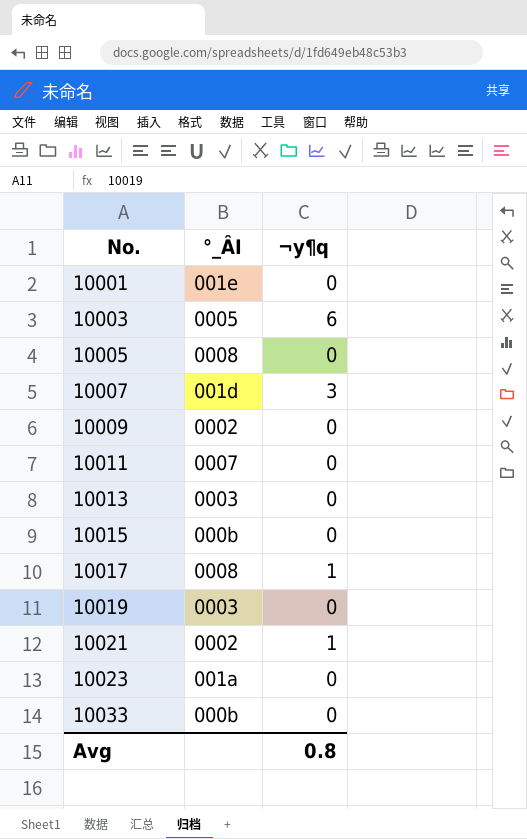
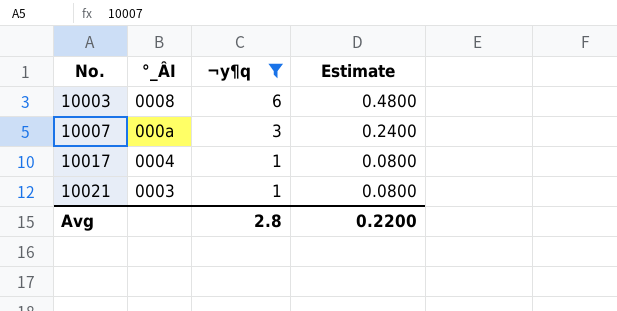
filter: none -> ¬y¶q != 0
column Estimate | formula: none -> [¬y¶q] * 0.08
10003 | °_ÂI: 0005 -> 0008
10007 | °_ÂI: 001d -> 000a
10017 | °_ÂI: 0008 -> 0004
10021 | °_ÂI: 0002 -> 0003
Avg | ¬y¶q: 0.8 -> 2.8

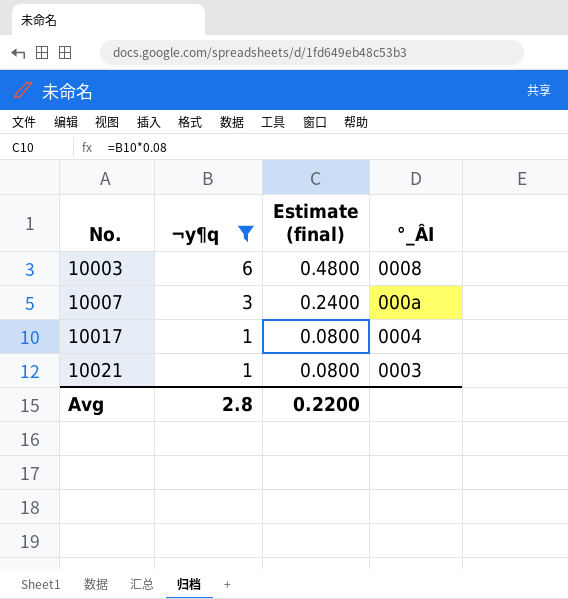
column name: Estimate -> Estimate (final)
column °_ÂI | position: 2 -> 4

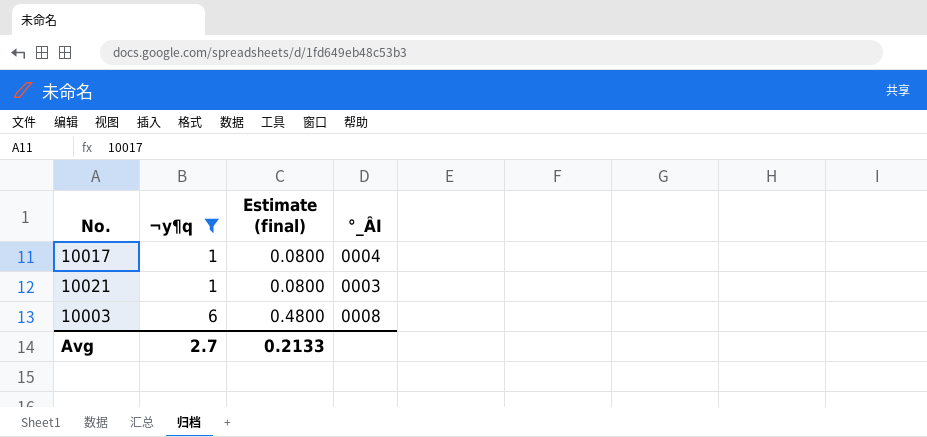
row order: No. ascending -> ¬y¶q ascending
row 10007: 3 | 0.2400 | 000a -> none
Avg | ¬y¶q: 2.8 -> 2.7
Avg | Estimate (final): 0.2200 -> 0.2133

